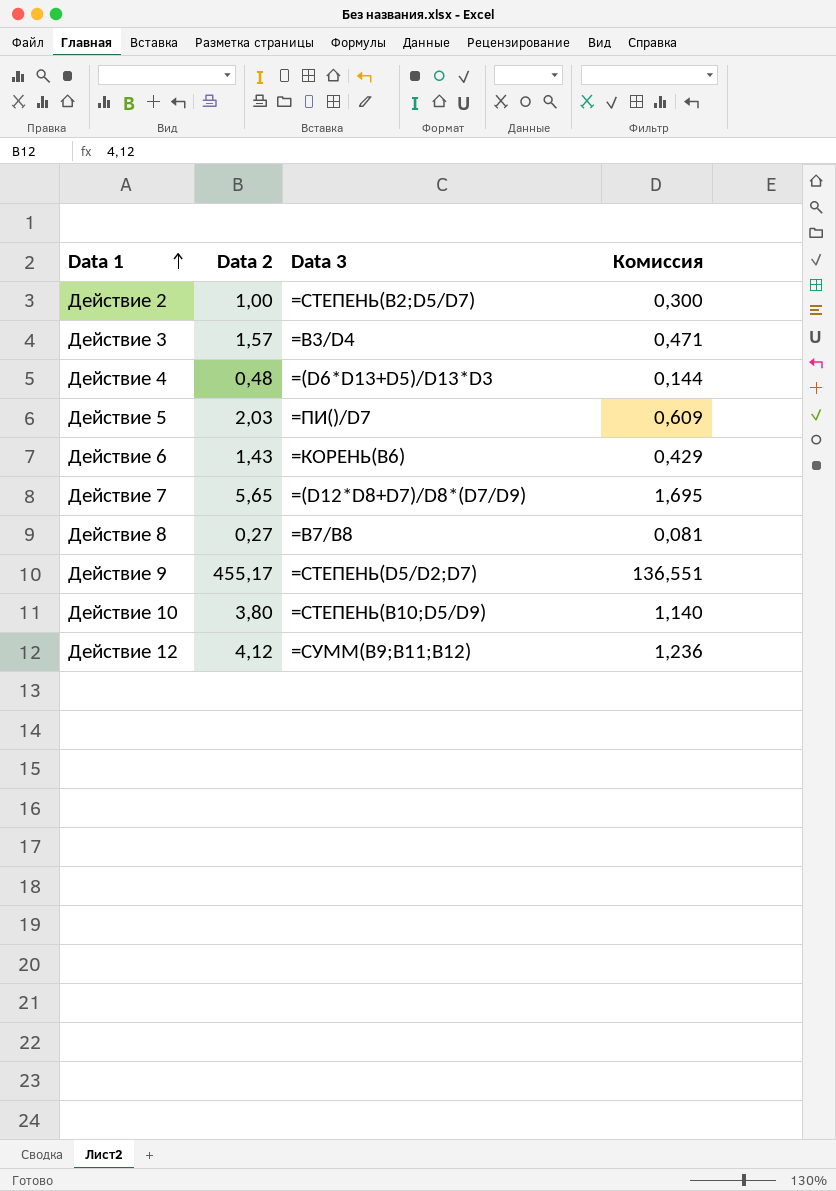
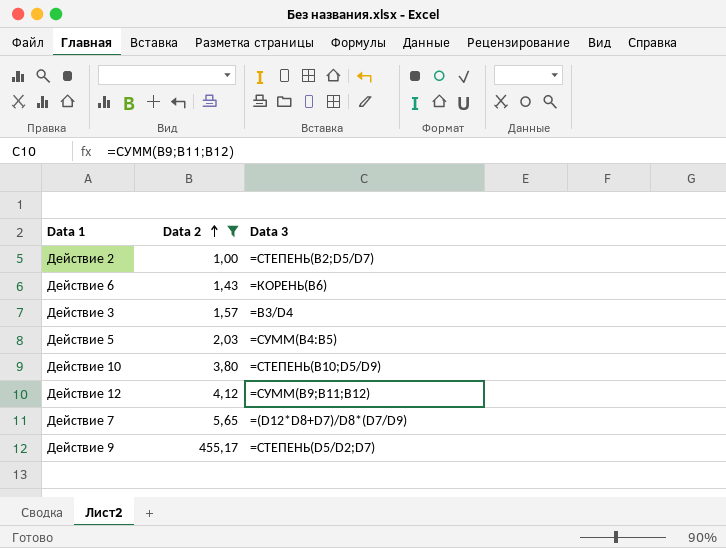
filter: none -> Data 2 >= 1,00
row order: Data 1 ascending -> Data 2 ascending
column Комиссия | formula: [Data 2] * 0,3 -> none
Действие 5 | Data 3: =ПИ()/D7 -> =СУММ(B4:B5)

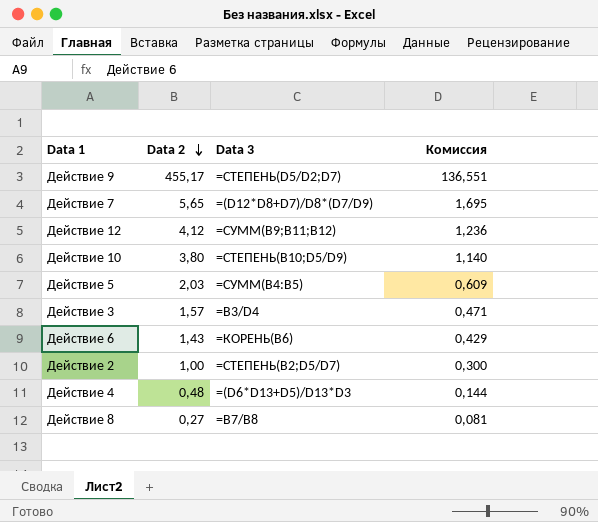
filter: Data 2 >= 1,00 -> none
row order: Data 2 ascending -> Data 2 descending
column Комиссия | formula: none -> [Data 2] * 0,3

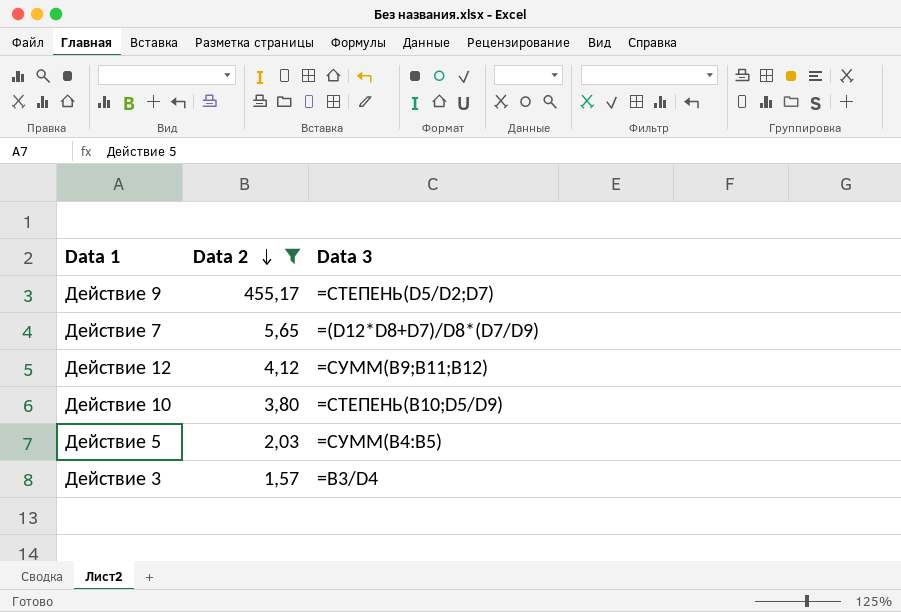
filter: none -> Data 2 >= 1,57
column Комиссия | formula: [Data 2] * 0,3 -> none

